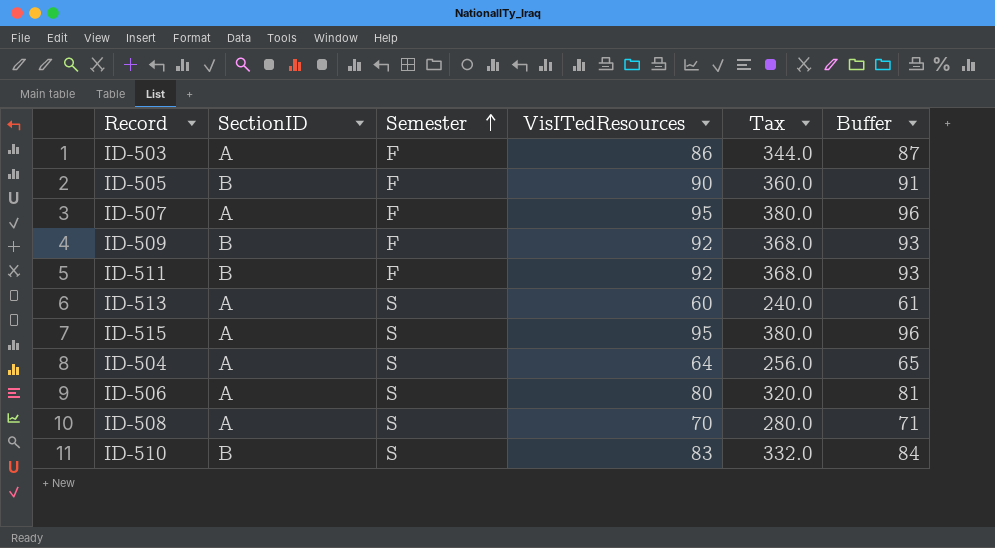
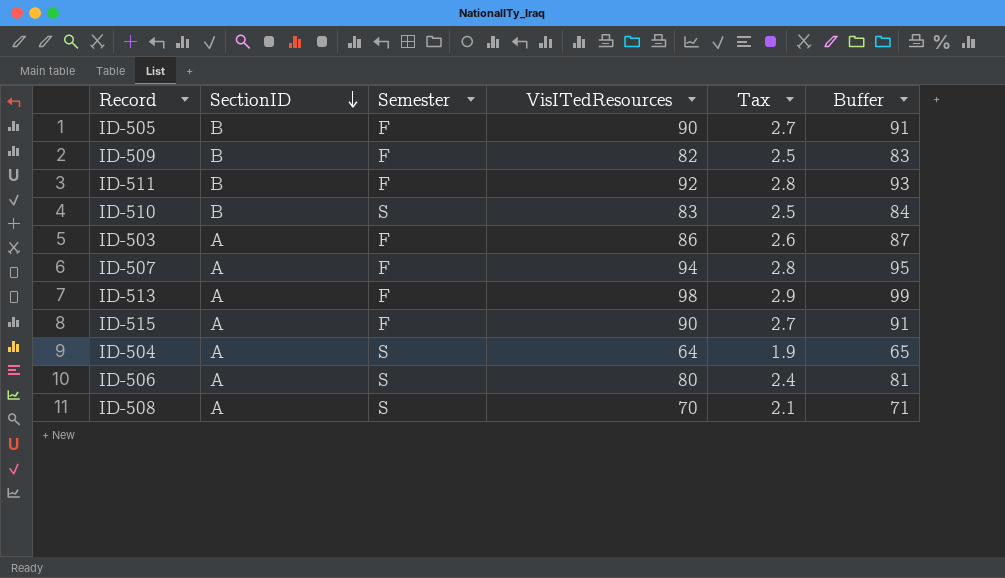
row order: Semester ascending -> SectionID descending
column Tax | formula: [VisITedResources] * 4 -> [VisITedResources] * 0.03
ID-509 | VisITedResources: 92 -> 82
ID-509 | Buffer: 93 -> 83
ID-507 | VisITedResources: 95 -> 94
ID-507 | Buffer: 96 -> 95
ID-513 | Semester: S -> F
ID-513 | VisITedResources: 60 -> 98
ID-513 | Buffer: 61 -> 99
ID-515 | Semester: S -> F
ID-515 | VisITedResources: 95 -> 90
ID-515 | Buffer: 96 -> 91

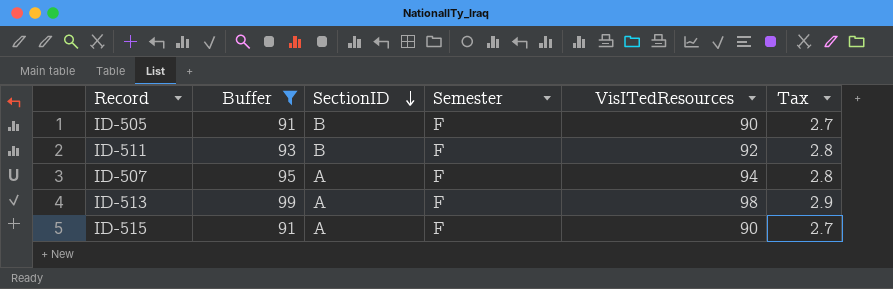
filter: none -> Buffer >= 91
column Buffer | position: 6 -> 2

